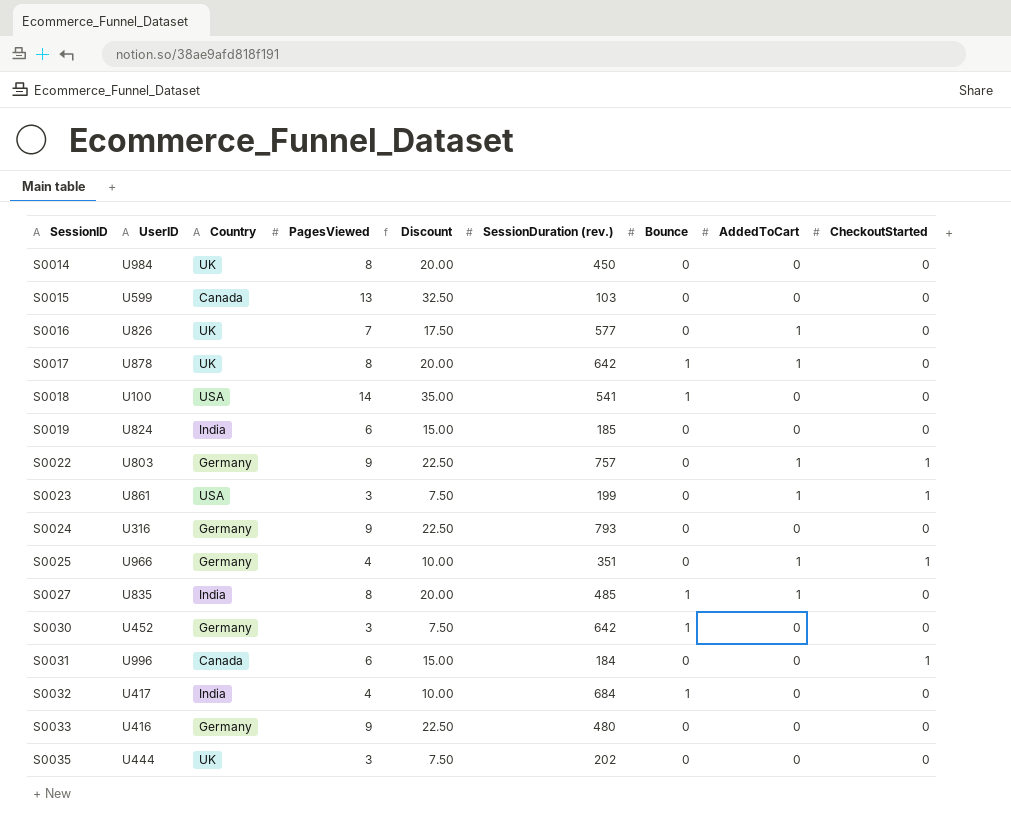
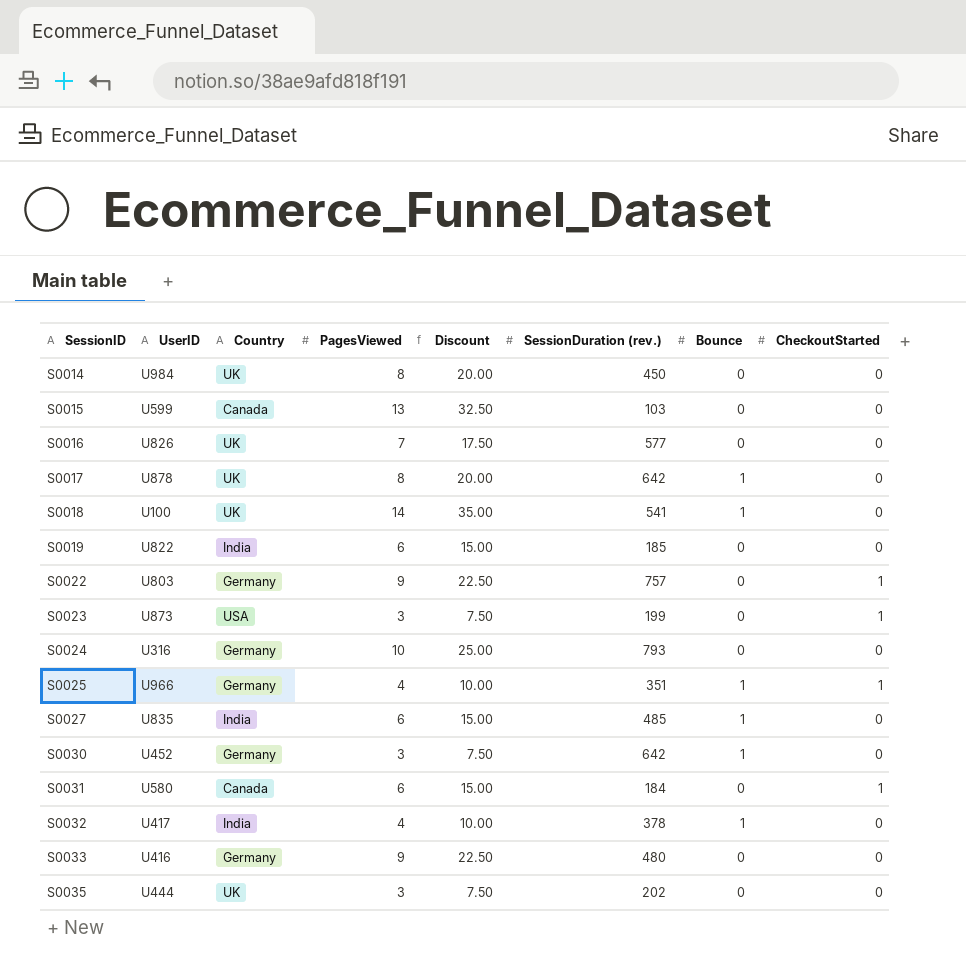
column AddedToCart | position: 8 -> none
S0018 | Country: USA -> UK
S0019 | UserID: U824 -> U822
S0023 | UserID: U861 -> U873
S0024 | PagesViewed: 9 -> 10
S0024 | Discount: 22.50 -> 25.00
S0025 | Bounce: 0 -> 1
S0027 | PagesViewed: 8 -> 6
S0027 | Discount: 20.00 -> 15.00
S0031 | UserID: U996 -> U580
S0032 | SessionDuration (rev.): 684 -> 378

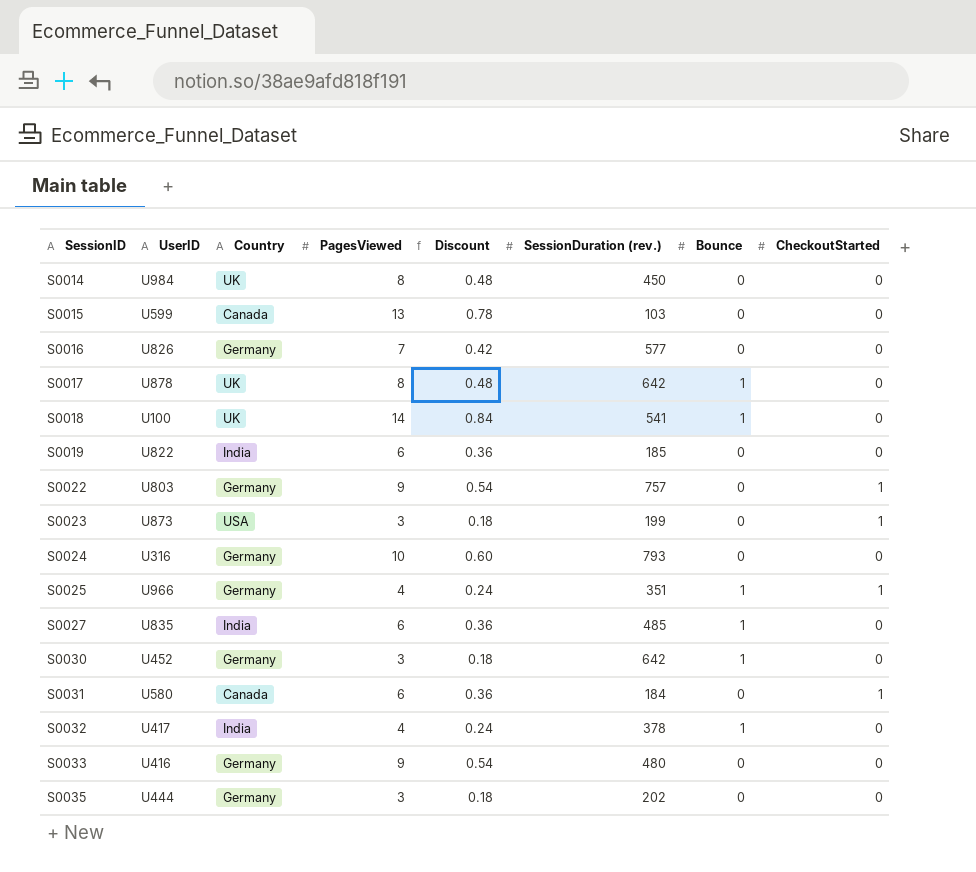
column Discount | formula: [PagesViewed] * 2.5 -> [PagesViewed] * 0.06
S0016 | Country: UK -> Germany
S0035 | Country: UK -> Germany

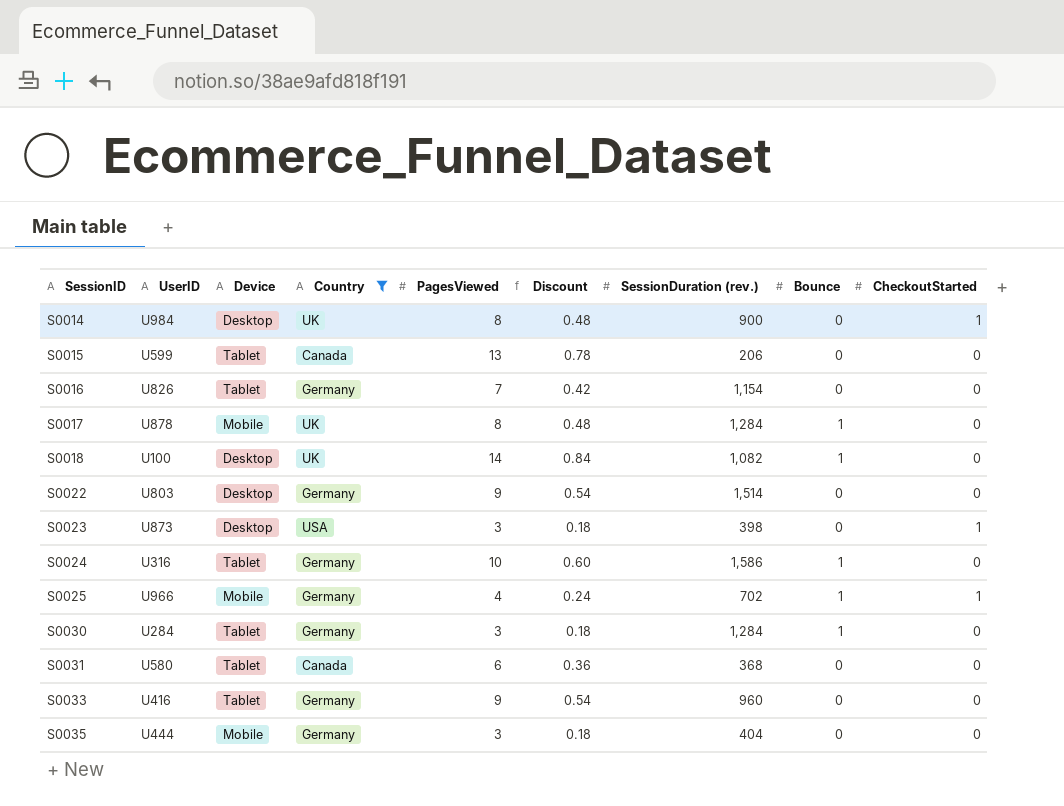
filter: none -> Country != India
column Device | position: none -> 3
S0014 | SessionDuration (rev.): 450 -> 900
S0014 | CheckoutStarted: 0 -> 1
S0015 | SessionDuration (rev.): 103 -> 206
S0016 | SessionDuration (rev.): 577 -> 1,154
S0017 | SessionDuration (rev.): 642 -> 1,284
S0018 | SessionDuration (rev.): 541 -> 1,082
S0022 | SessionDuration (rev.): 757 -> 1,514
S0022 | CheckoutStarted: 1 -> 0
S0023 | SessionDuration (rev.): 199 -> 398
S0024 | SessionDuration (rev.): 793 -> 1,586
S0024 | Bounce: 0 -> 1
S0025 | SessionDuration (rev.): 351 -> 702
S0030 | UserID: U452 -> U284
S0030 | SessionDuration (rev.): 642 -> 1,284
S0031 | SessionDuration (rev.): 184 -> 368
S0031 | CheckoutStarted: 1 -> 0
S0033 | SessionDuration (rev.): 480 -> 960
S0035 | SessionDuration (rev.): 202 -> 404

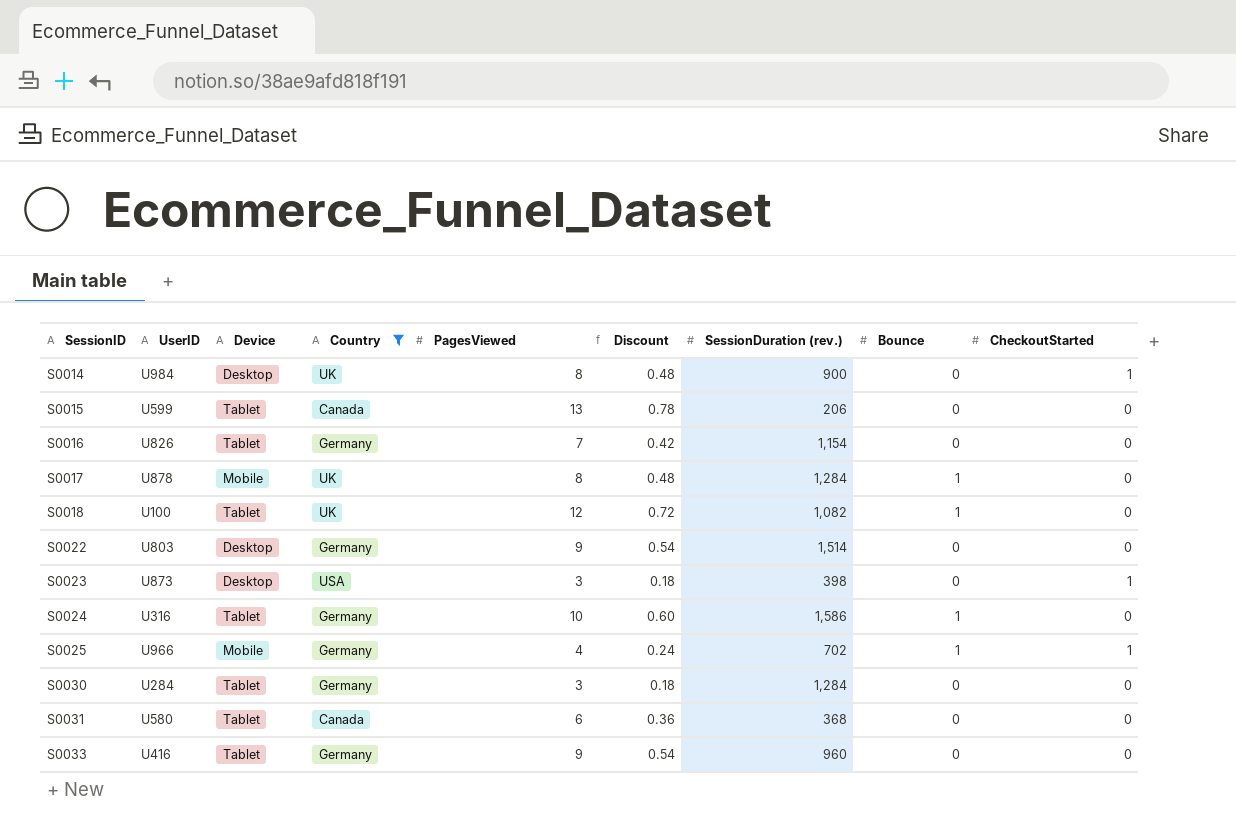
row S0035: U444 | Mobile | Germany | 3 | 0.18 | 404 | 0 | 0 -> none
S0018 | Device: Desktop -> Tablet
S0018 | PagesViewed: 14 -> 12
S0018 | Discount: 0.84 -> 0.72
S0030 | Bounce: 1 -> 0

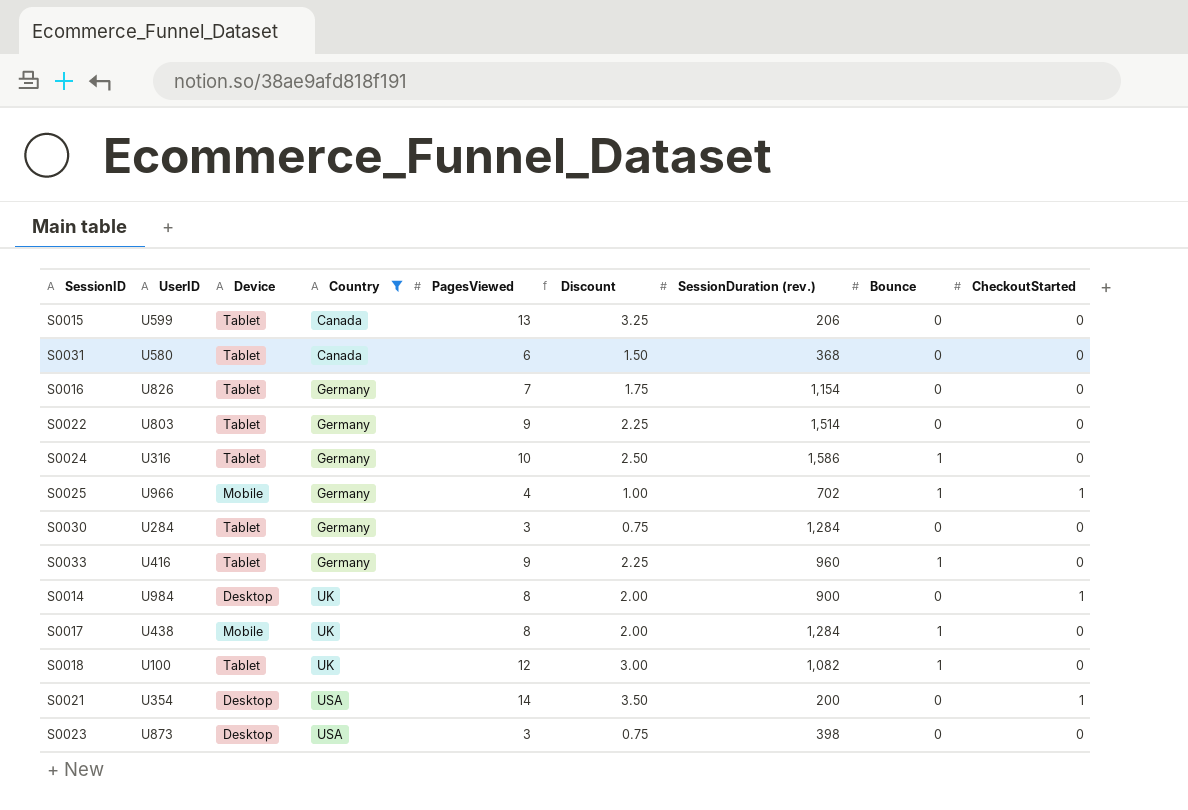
row order: SessionID ascending -> Country ascending
column Discount | formula: [PagesViewed] * 0.06 -> [PagesViewed] * 0.25
S0022 | Device: Desktop -> Tablet
S0033 | Bounce: 0 -> 1
S0017 | UserID: U878 -> U438
row S0021: none -> U354 | Desktop | USA | 14 | 3.50 | 200 | 0 | 1
S0023 | CheckoutStarted: 1 -> 0

